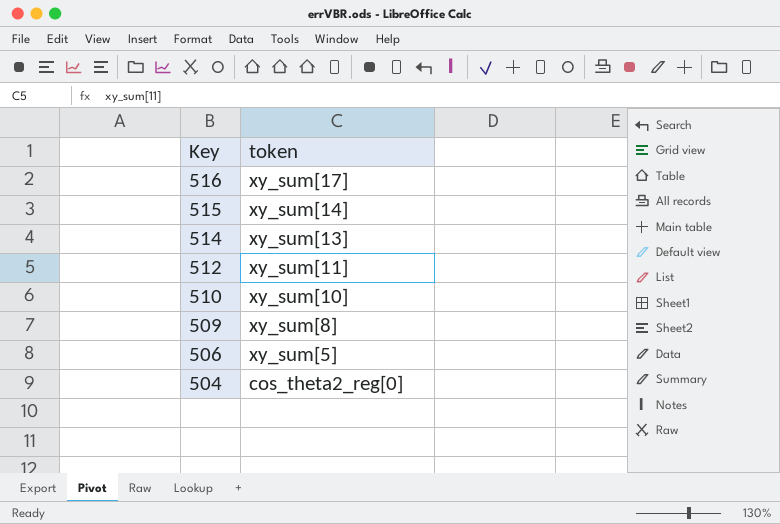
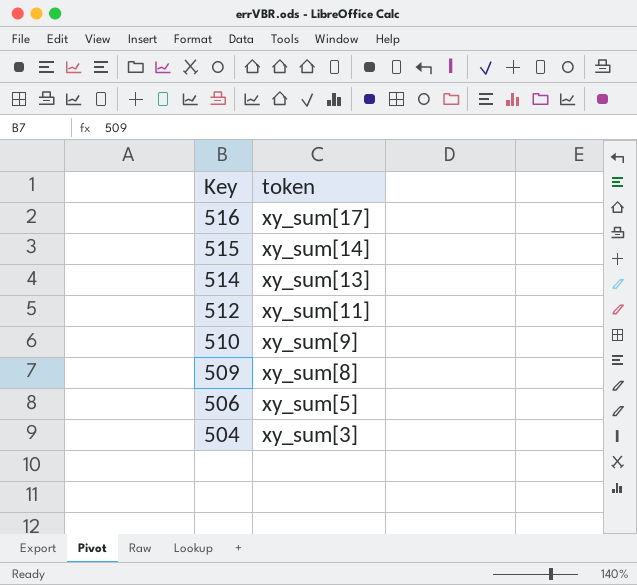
510 | token: xy_sum[10] -> xy_sum[9]
504 | token: cos_theta2_reg[0] -> xy_sum[3]

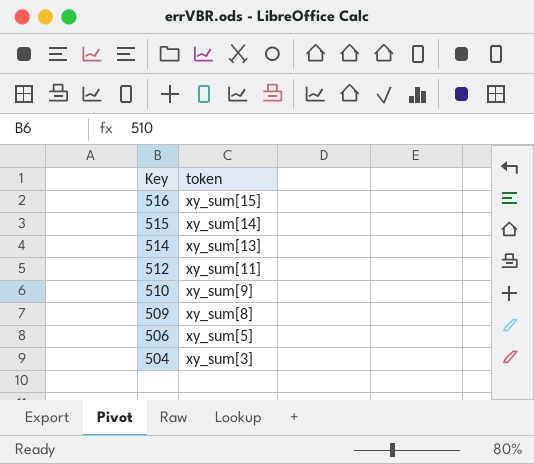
516 | token: xy_sum[17] -> xy_sum[15]

